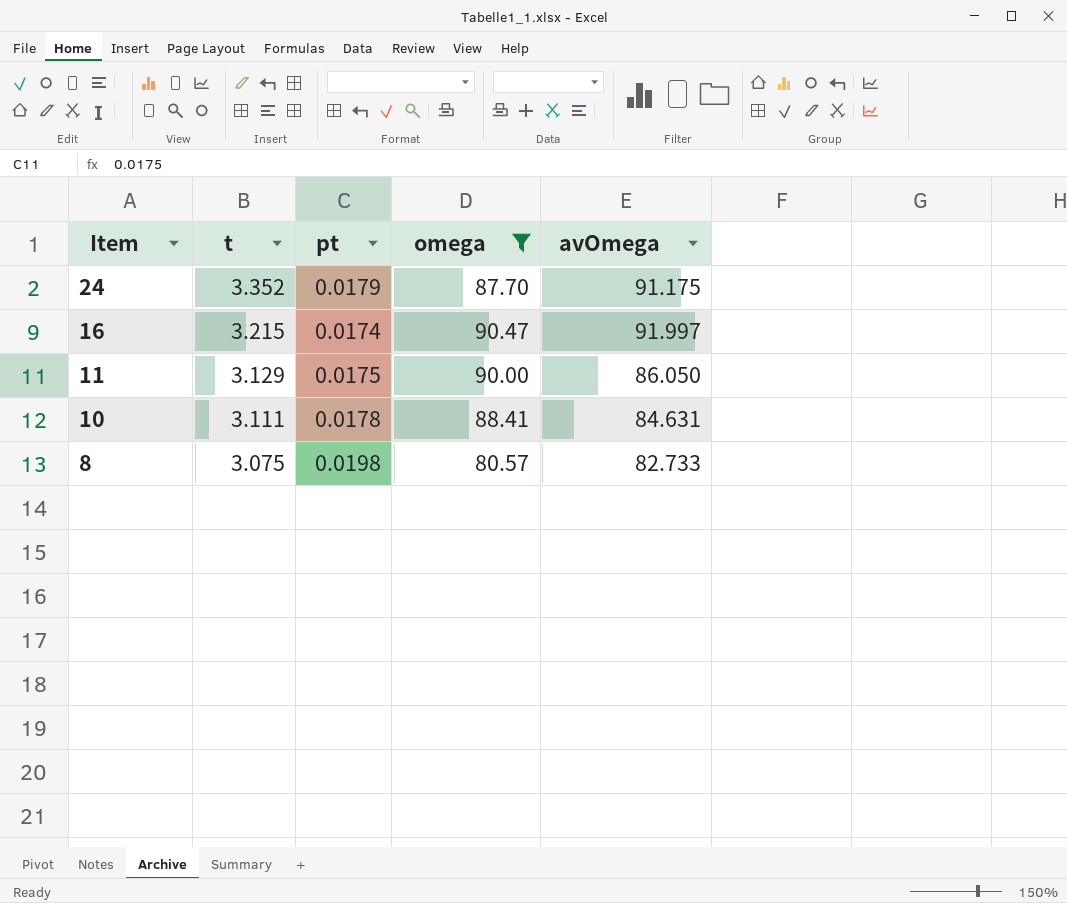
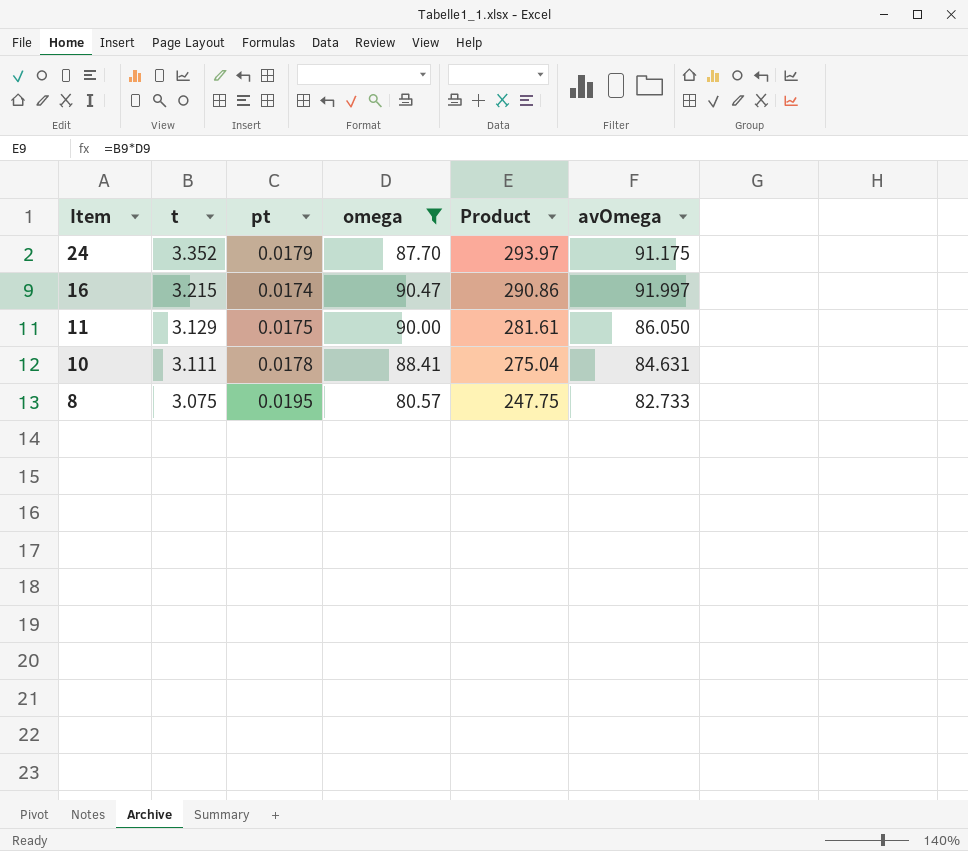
column Product | formula: none -> [t] * [omega]
8 | pt: 0.0198 -> 0.0195

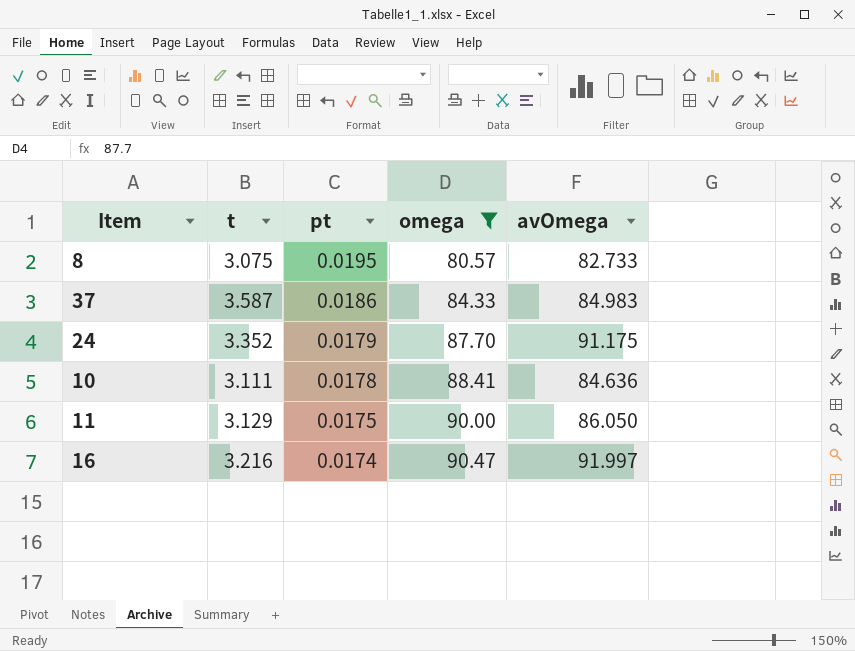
row order: Item descending -> pt descending
column Product | formula: [t] * [omega] -> none
row 37: none -> 3.587 | 0.0186 | 84.33 | 84.983
10 | avOmega: 84.631 -> 84.636
16 | t: 3.215 -> 3.216

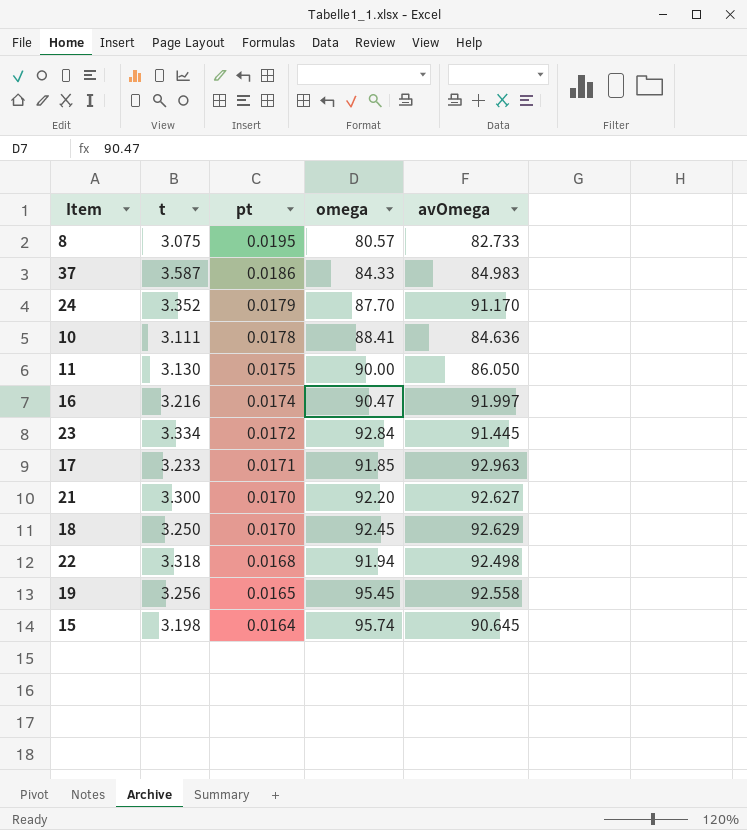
filter: omega <= 90.47 -> none
24 | avOmega: 91.175 -> 91.170
11 | t: 3.129 -> 3.130

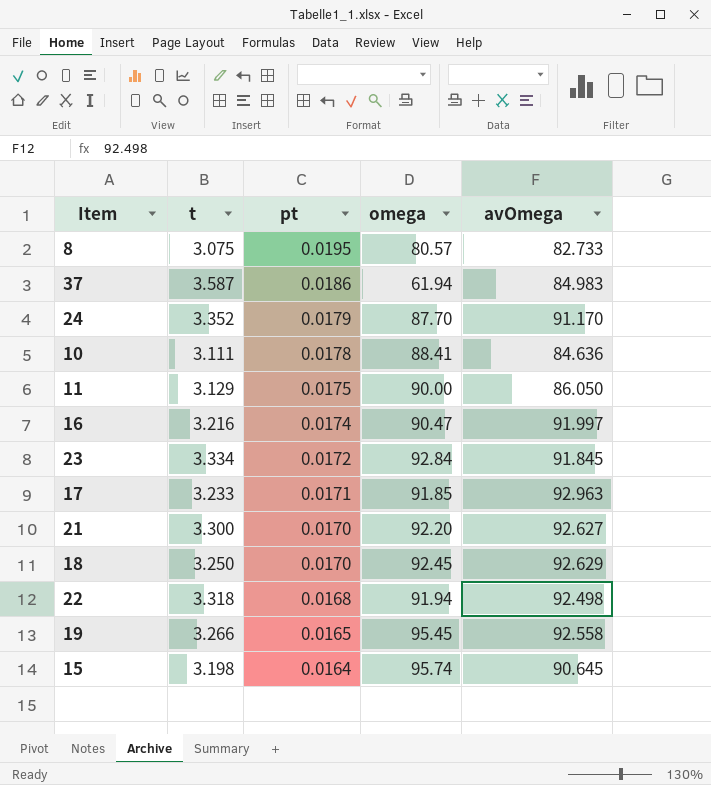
37 | omega: 84.33 -> 61.94
11 | t: 3.130 -> 3.129
23 | avOmega: 91.445 -> 91.845
19 | t: 3.256 -> 3.266

